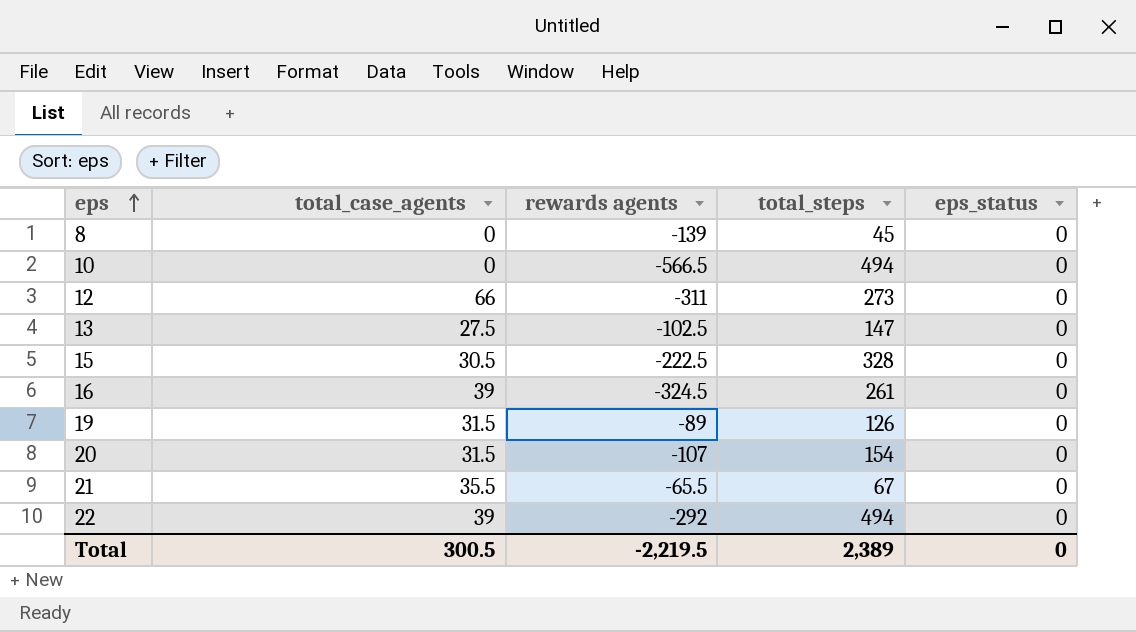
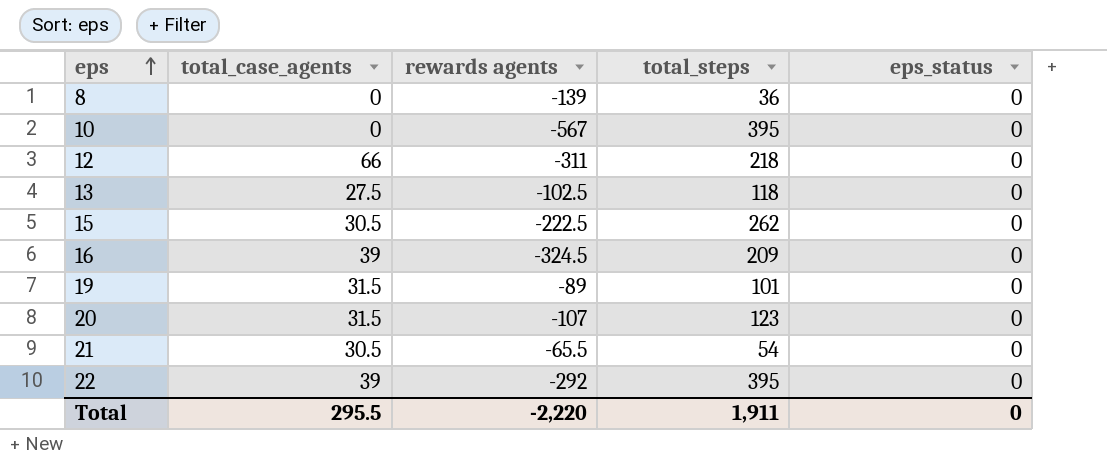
8 | total_steps: 45 -> 36
10 | rewards agents: -566.5 -> -567
10 | total_steps: 494 -> 395
12 | total_steps: 273 -> 218
13 | total_steps: 147 -> 118
15 | total_steps: 328 -> 262
16 | total_steps: 261 -> 209
19 | total_steps: 126 -> 101
20 | total_steps: 154 -> 123
21 | total_case_agents: 35.5 -> 30.5
21 | total_steps: 67 -> 54
22 | total_steps: 494 -> 395
Total | total_case_agents: 300.5 -> 295.5
Total | rewards agents: -2,219.5 -> -2,220
Total | total_steps: 2,389 -> 1,911

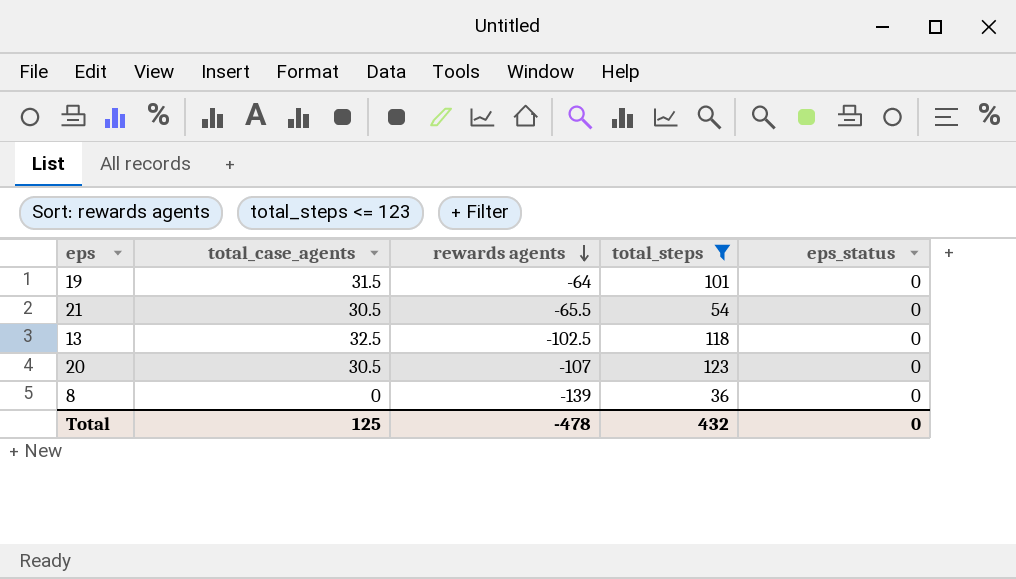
filter: none -> total_steps <= 123
row order: eps ascending -> rewards agents descending
19 | rewards agents: -89 -> -64
13 | total_case_agents: 27.5 -> 32.5
20 | total_case_agents: 31.5 -> 30.5
Total | total_case_agents: 295.5 -> 125
Total | rewards agents: -2,220 -> -478
Total | total_steps: 1,911 -> 432

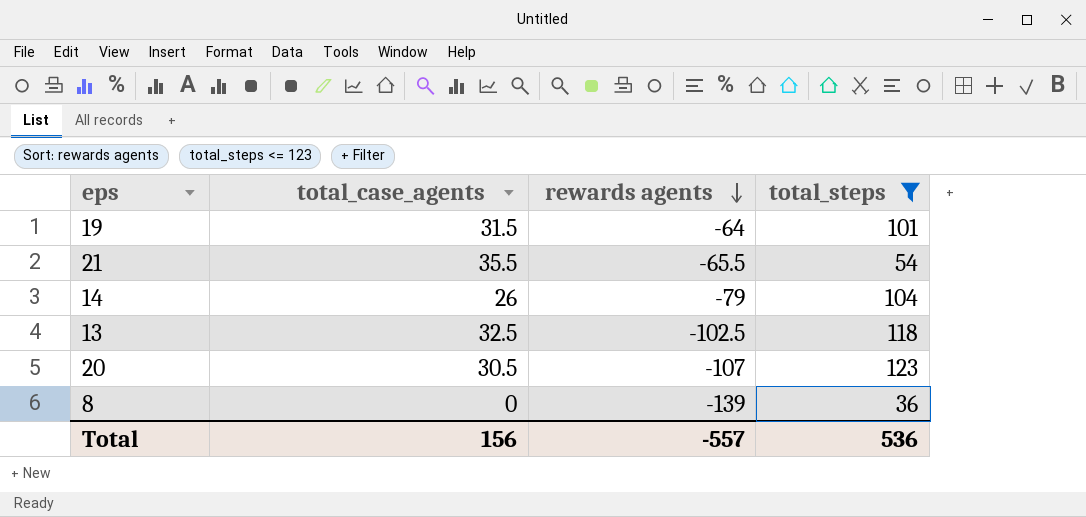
column eps_status | position: 5 -> none
21 | total_case_agents: 30.5 -> 35.5
row 14: none -> 26 | -79 | 104
Total | total_case_agents: 125 -> 156
Total | rewards agents: -478 -> -557
Total | total_steps: 432 -> 536

